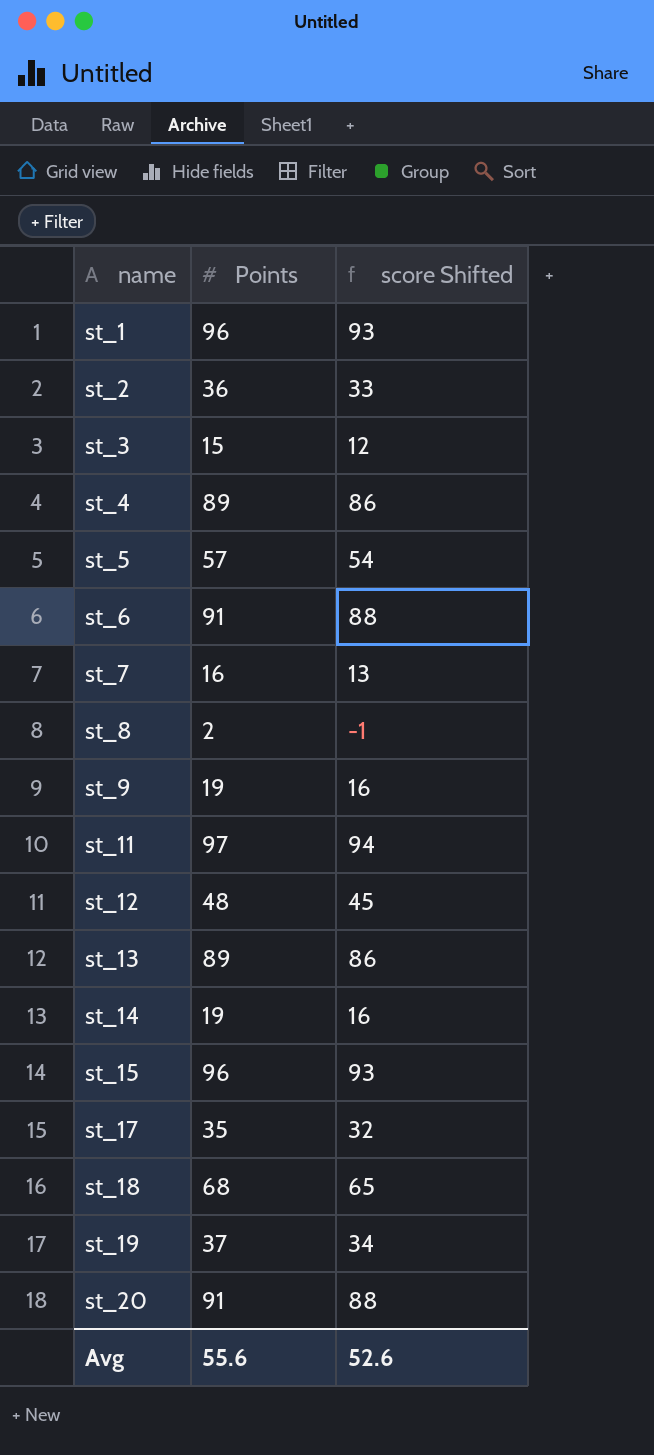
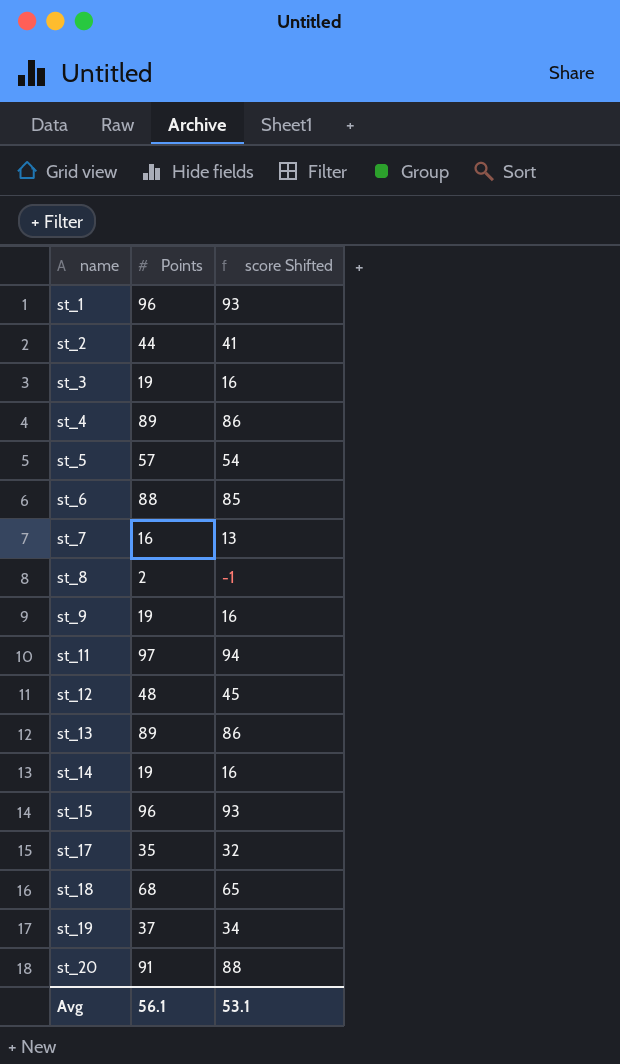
st_2 | Points: 36 -> 44
st_2 | score Shifted: 33 -> 41
st_3 | Points: 15 -> 19
st_3 | score Shifted: 12 -> 16
st_6 | Points: 91 -> 88
st_6 | score Shifted: 88 -> 85
Avg | Points: 55.6 -> 56.1
Avg | score Shifted: 52.6 -> 53.1

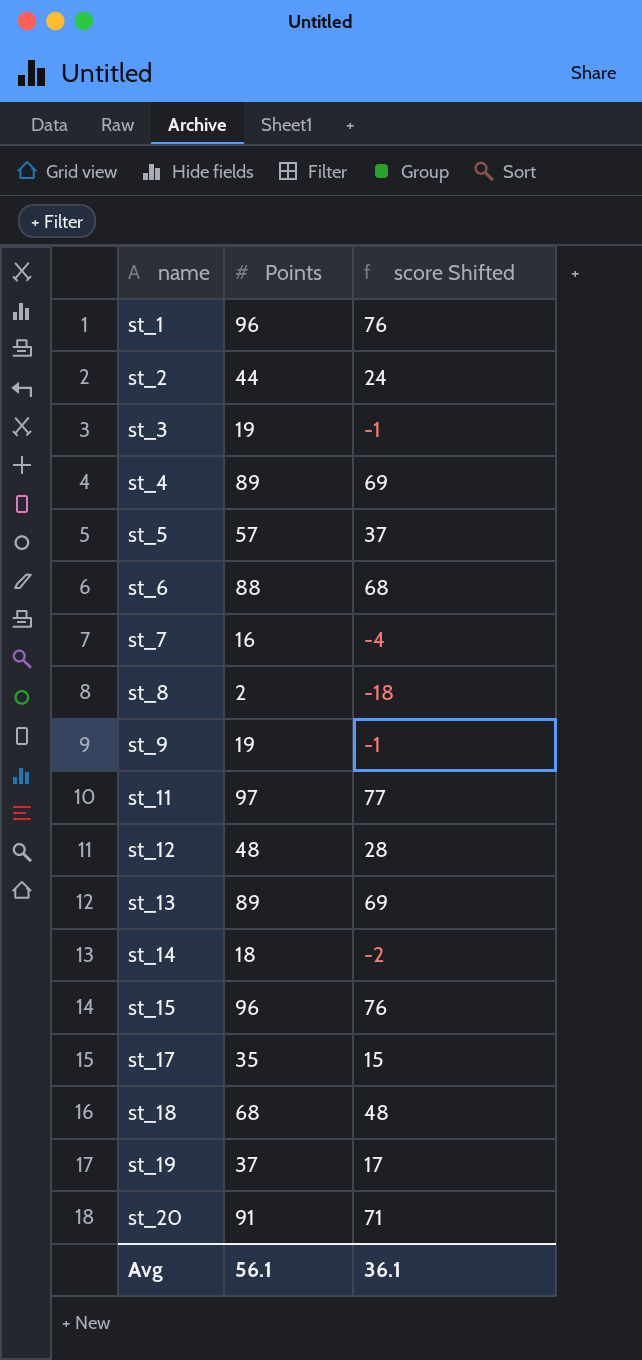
column score Shifted | formula: [Points] - 3 -> [Points] - 20
st_14 | Points: 19 -> 18
Avg | score Shifted: 53.1 -> 36.1

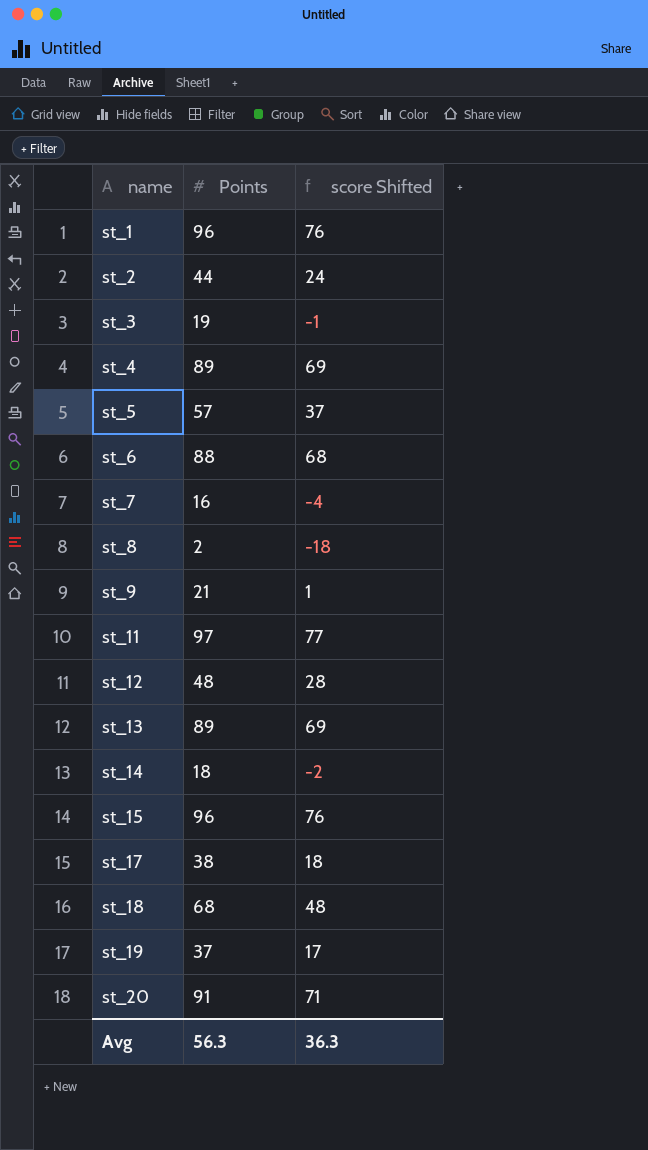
st_9 | Points: 19 -> 21
st_9 | score Shifted: -1 -> 1
st_17 | Points: 35 -> 38
st_17 | score Shifted: 15 -> 18
Avg | Points: 56.1 -> 56.3
Avg | score Shifted: 36.1 -> 36.3

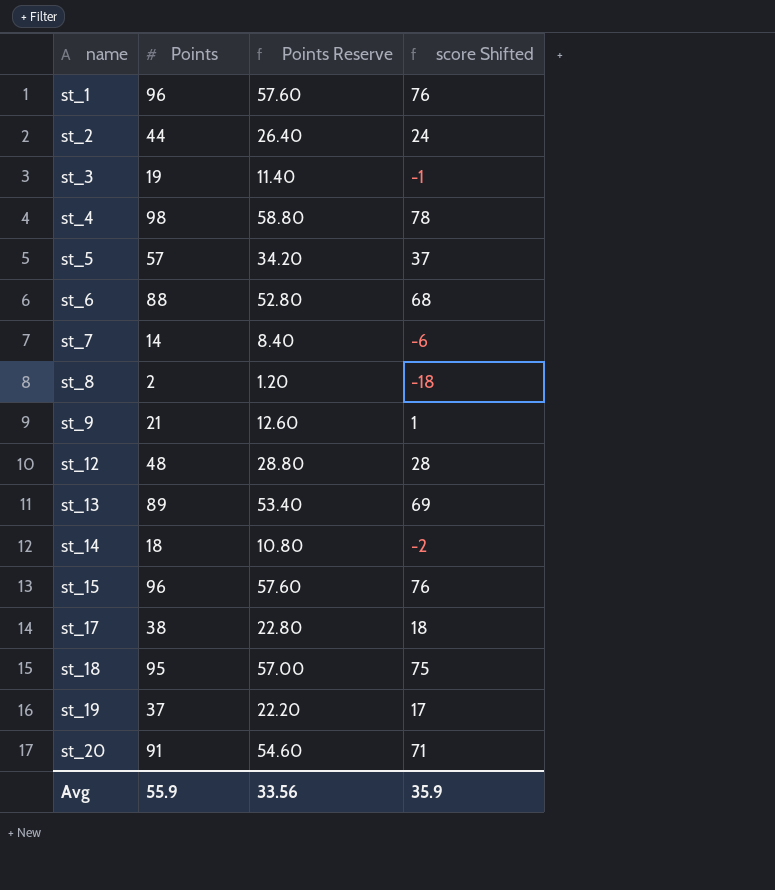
column Points Reserve | formula: none -> [Points] * 0.6
row st_11: 97 | 77 -> none
st_4 | Points: 89 -> 98
st_4 | score Shifted: 69 -> 78
st_7 | Points: 16 -> 14
st_7 | score Shifted: -4 -> -6
st_18 | Points: 68 -> 95
st_18 | score Shifted: 48 -> 75
Avg | Points: 56.3 -> 55.9
Avg | score Shifted: 36.3 -> 35.9

